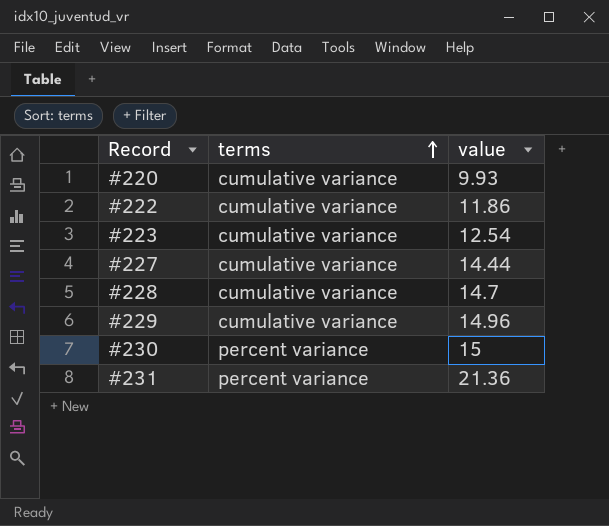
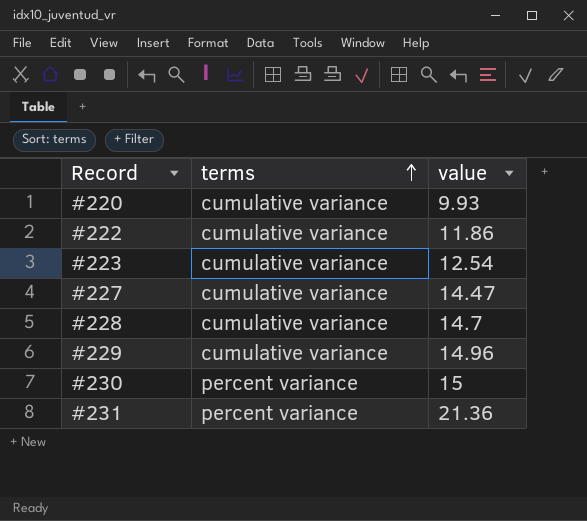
#227 | value: 14.44 -> 14.47

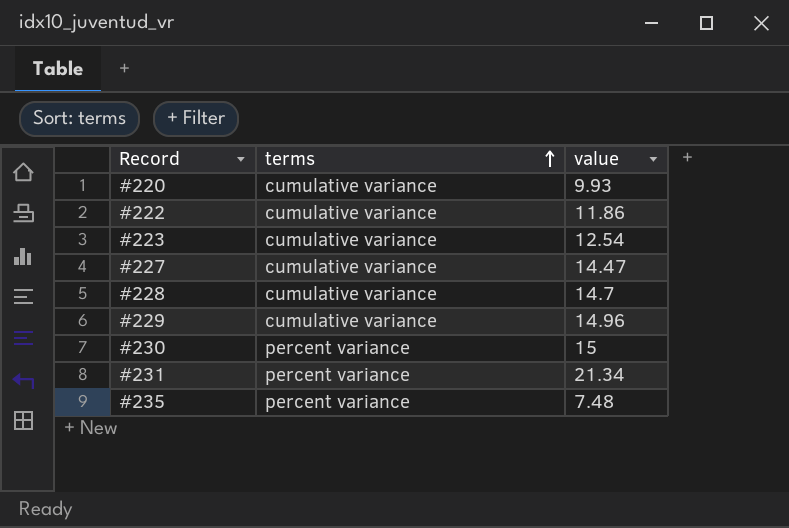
#231 | value: 21.36 -> 21.34
row #235: none -> percent variance | 7.48

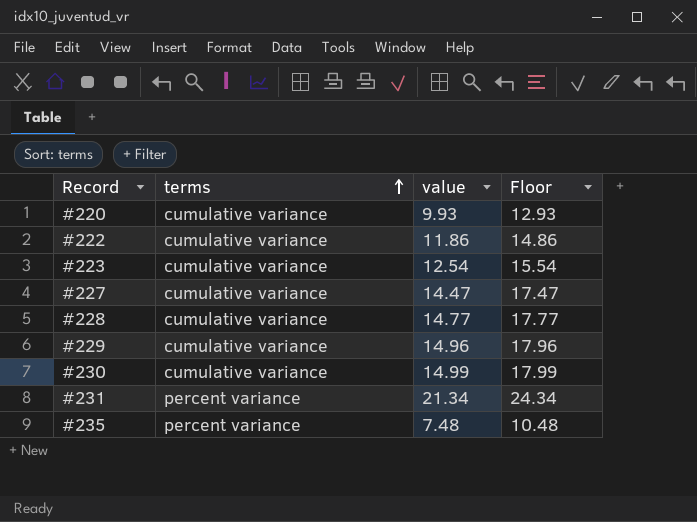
column Floor | formula: none -> [value] + 3
#228 | value: 14.7 -> 14.77
#230 | terms: percent variance -> cumulative variance
#230 | value: 15 -> 14.99

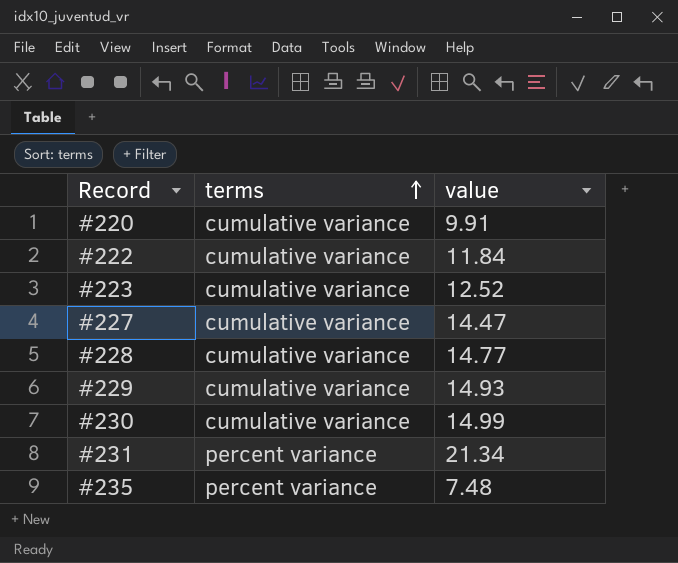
column Floor | formula: [value] + 3 -> none
#220 | value: 9.93 -> 9.91
#222 | value: 11.86 -> 11.84
#223 | value: 12.54 -> 12.52
#229 | value: 14.96 -> 14.93

